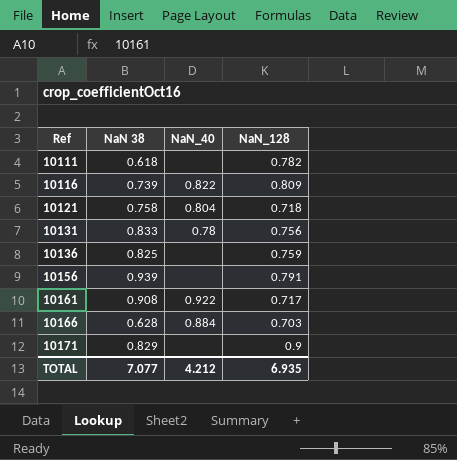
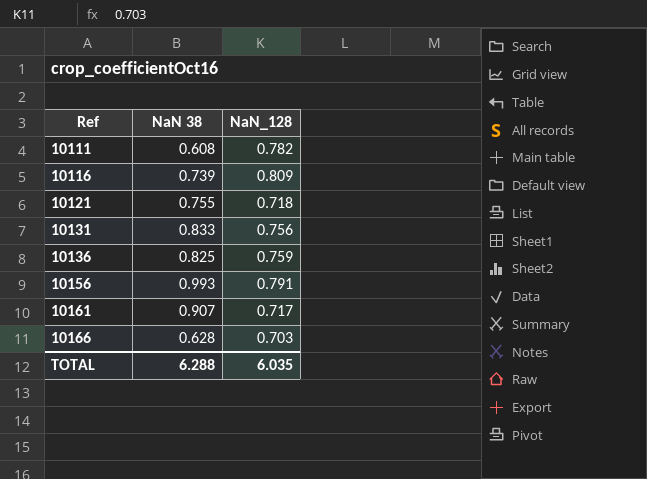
column NaN_40 | position: 3 -> none
row 10171: 0.829 | none | 0.9 -> none
10111 | NaN 38: 0.618 -> 0.608
10121 | NaN 38: 0.758 -> 0.755
10156 | NaN 38: 0.939 -> 0.993
10161 | NaN 38: 0.908 -> 0.907
TOTAL | NaN 38: 7.077 -> 6.288
TOTAL | NaN_128: 6.935 -> 6.035

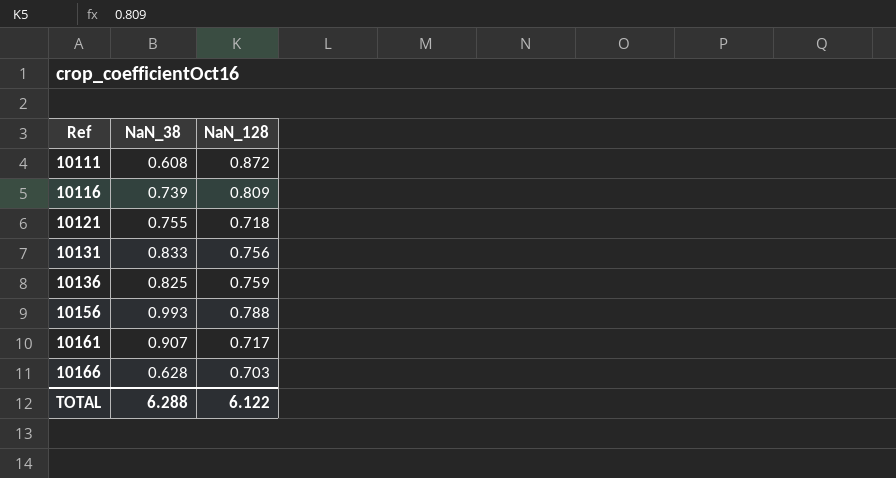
column name: NaN 38 -> NaN_38
10111 | NaN_128: 0.782 -> 0.872
10156 | NaN_128: 0.791 -> 0.788
TOTAL | NaN_128: 6.035 -> 6.122

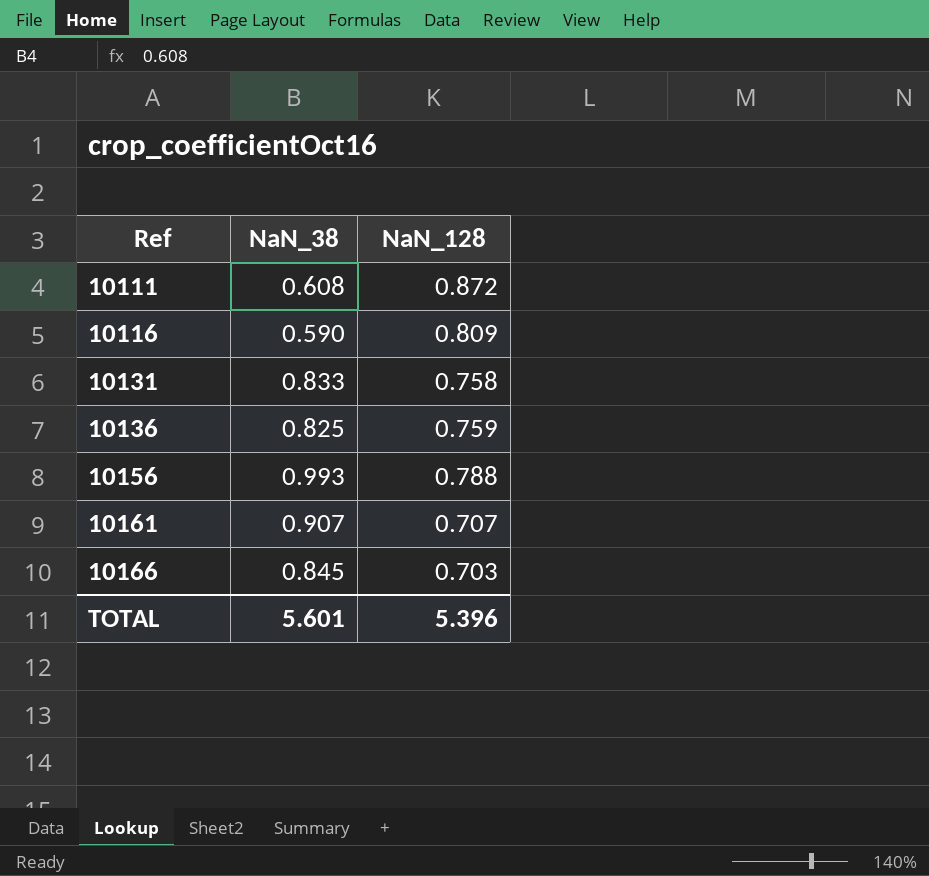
row 10121: 0.755 | 0.718 -> none
10116 | NaN_38: 0.739 -> 0.590
10131 | NaN_128: 0.756 -> 0.758
10161 | NaN_128: 0.717 -> 0.707
10166 | NaN_38: 0.628 -> 0.845
TOTAL | NaN_38: 6.288 -> 5.601
TOTAL | NaN_128: 6.122 -> 5.396

